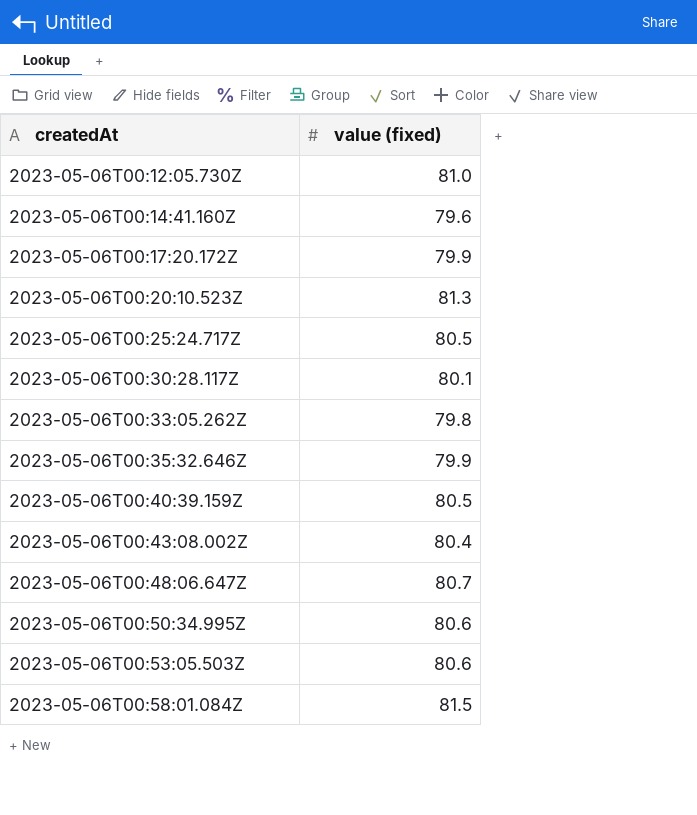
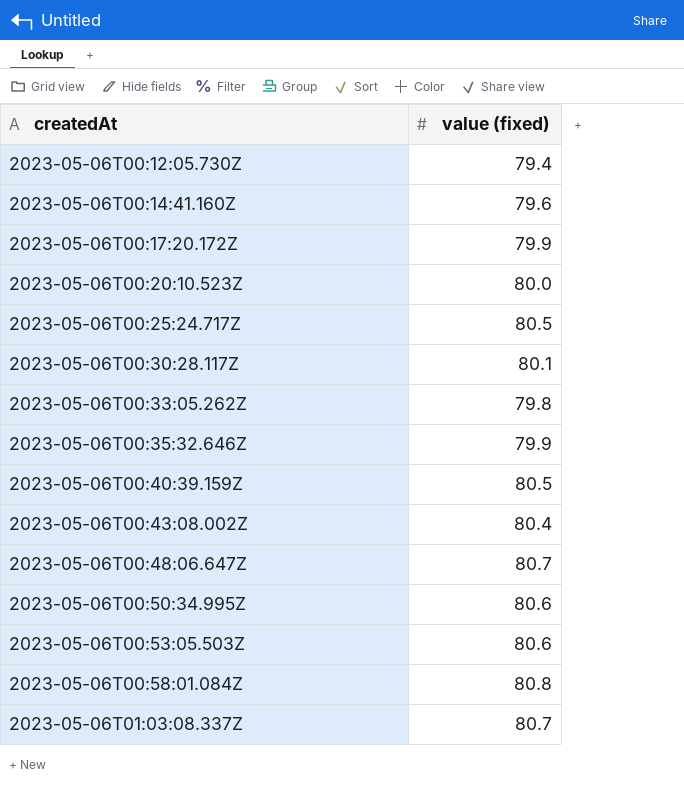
2023-05-06T00:12:05.730Z | value (fixed): 81.0 -> 79.4
2023-05-06T00:20:10.523Z | value (fixed): 81.3 -> 80.0
2023-05-06T00:58:01.084Z | value (fixed): 81.5 -> 80.8
row 2023-05-06T01:03:08.337Z: none -> 80.7

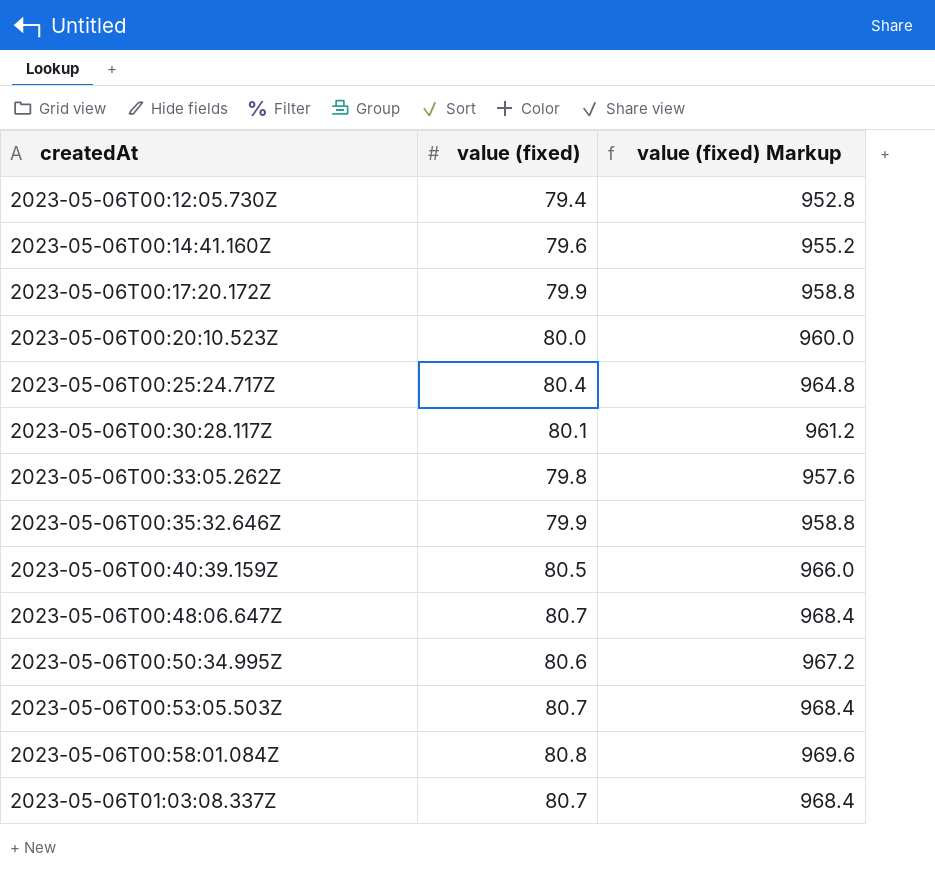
column value (fixed) Markup | formula: none -> [value (fixed)] * 12
row 2023-05-06T00:43:08.002Z: 80.4 -> none
2023-05-06T00:25:24.717Z | value (fixed): 80.5 -> 80.4
2023-05-06T00:53:05.503Z | value (fixed): 80.6 -> 80.7

